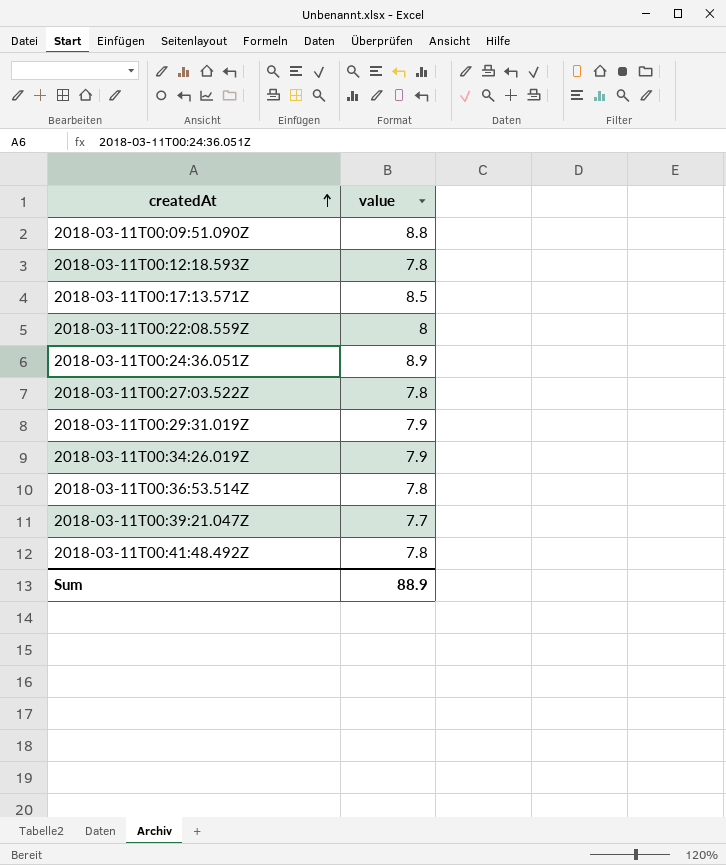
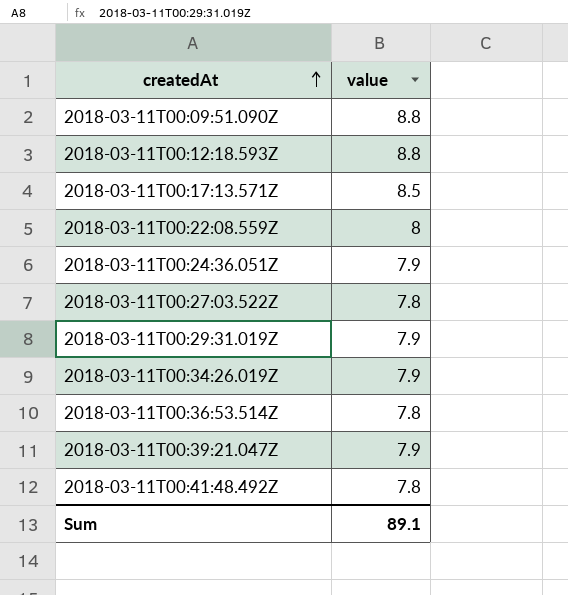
2018-03-11T00:12:18.593Z | value: 7.8 -> 8.8
2018-03-11T00:24:36.051Z | value: 8.9 -> 7.9
2018-03-11T00:39:21.047Z | value: 7.7 -> 7.9
Sum | value: 88.9 -> 89.1

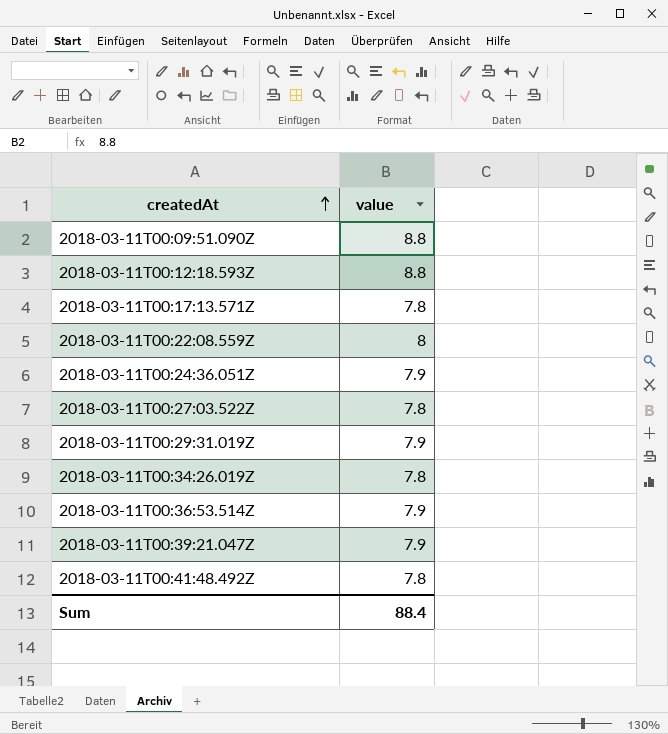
2018-03-11T00:17:13.571Z | value: 8.5 -> 7.8
2018-03-11T00:34:26.019Z | value: 7.9 -> 7.8
2018-03-11T00:36:53.514Z | value: 7.8 -> 7.9
Sum | value: 89.1 -> 88.4

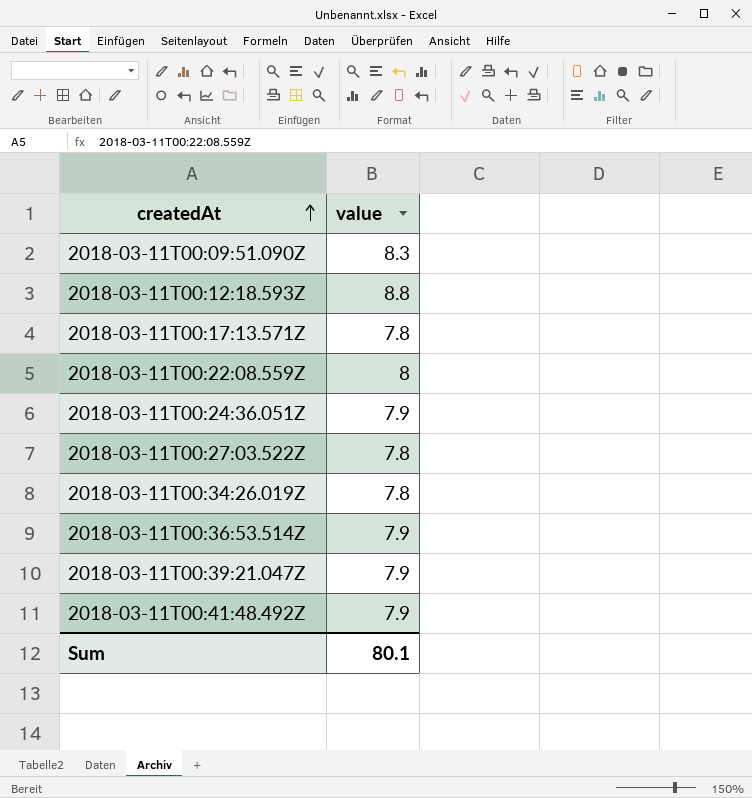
row 2018-03-11T00:29:31.019Z: 7.9 -> none
2018-03-11T00:09:51.090Z | value: 8.8 -> 8.3
2018-03-11T00:41:48.492Z | value: 7.8 -> 7.9
Sum | value: 88.4 -> 80.1

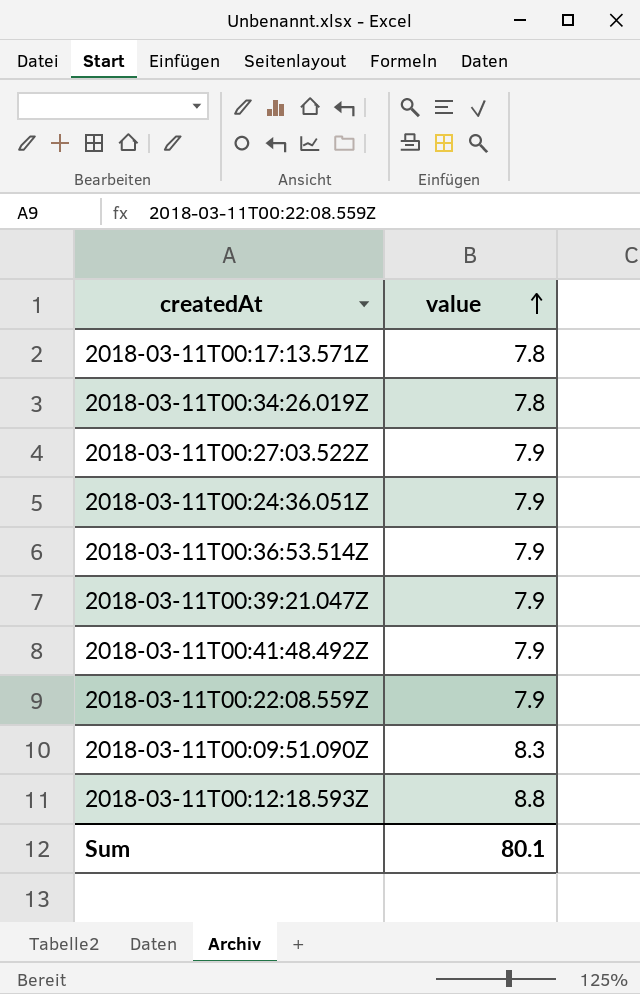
row order: createdAt ascending -> value ascending
2018-03-11T00:27:03.522Z | value: 7.8 -> 7.9
2018-03-11T00:22:08.559Z | value: 8 -> 7.9

